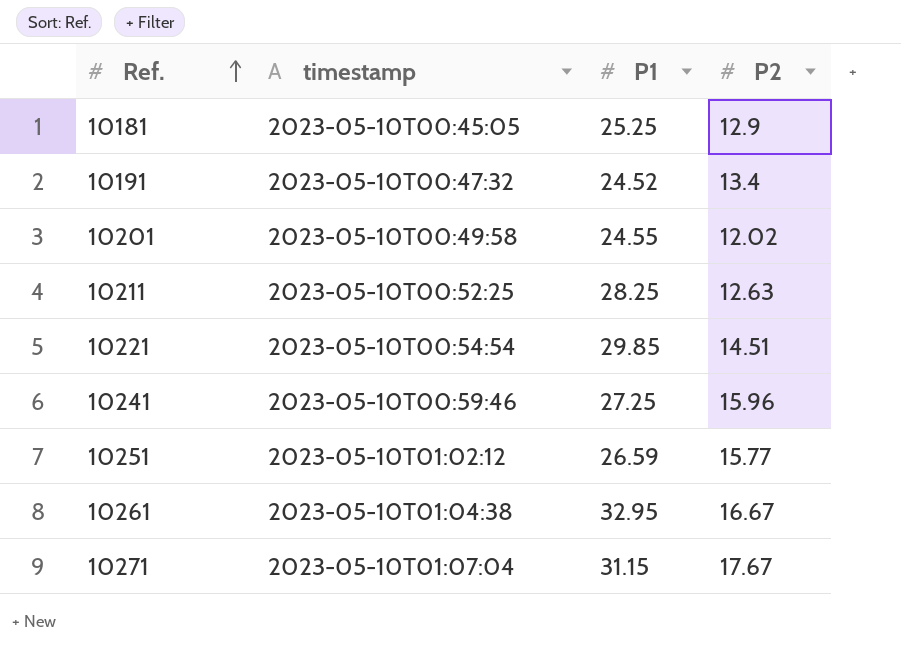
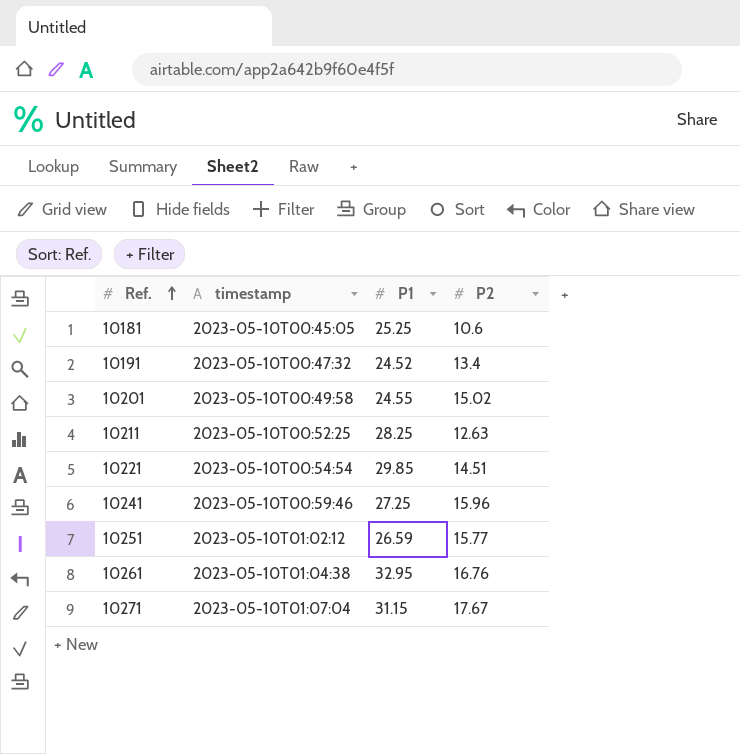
10181 | P2: 12.9 -> 10.6
10201 | P2: 12.02 -> 15.02
10261 | P2: 16.67 -> 16.76

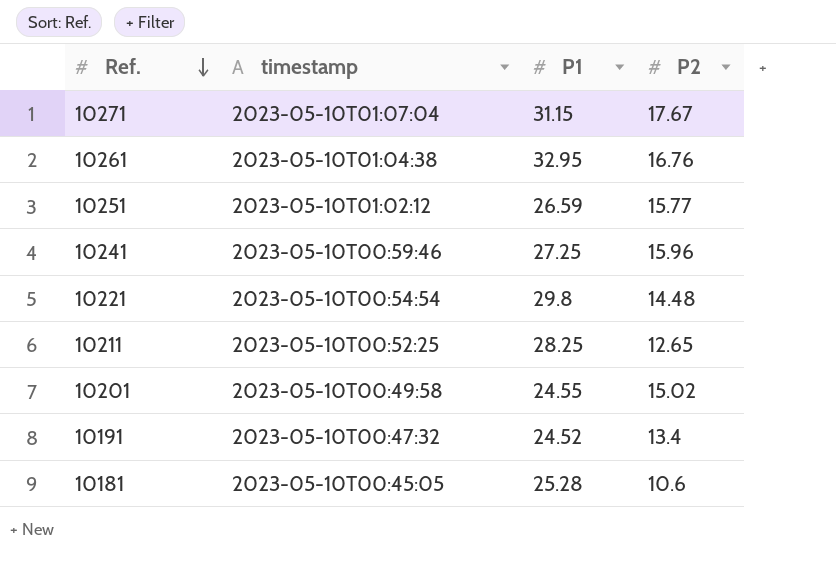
row order: Ref. ascending -> Ref. descending
10221 | P1: 29.85 -> 29.8
10221 | P2: 14.51 -> 14.48
10211 | P2: 12.63 -> 12.65
10181 | P1: 25.25 -> 25.28

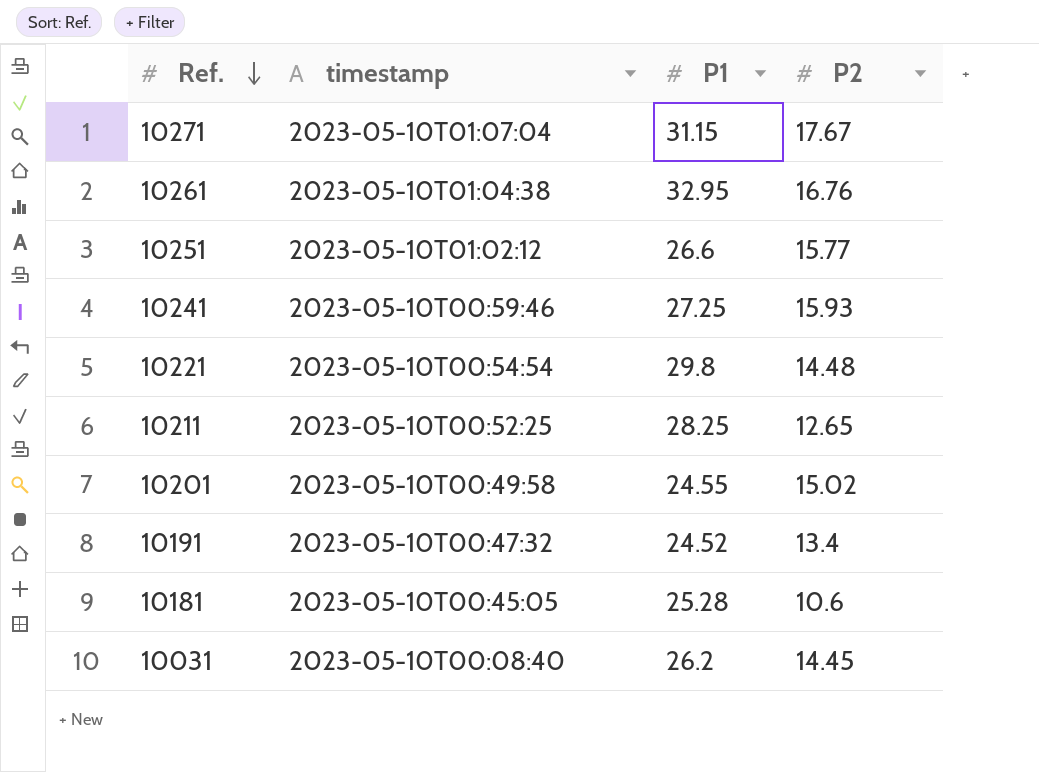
10251 | P1: 26.59 -> 26.6
10241 | P2: 15.96 -> 15.93
row 10031: none -> 2023-05-10T00:08:40 | 26.2 | 14.45

